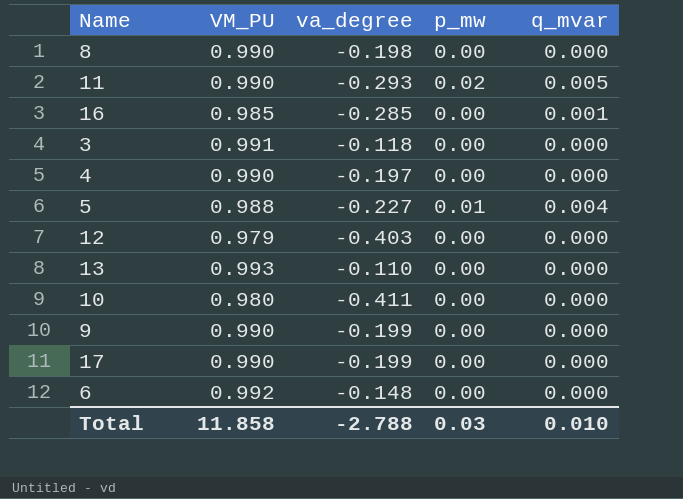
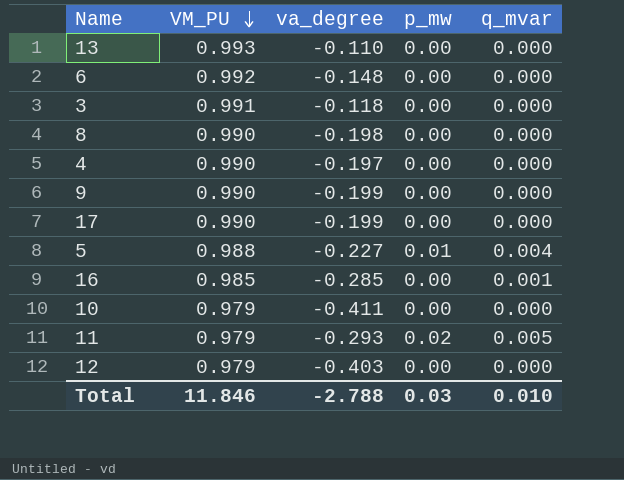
row order: none -> VM_PU descending
10 | VM_PU: 0.980 -> 0.979
11 | VM_PU: 0.990 -> 0.979
Total | VM_PU: 11.858 -> 11.846

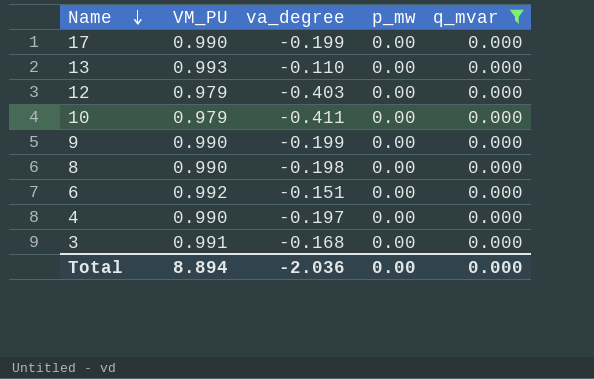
filter: none -> q_mvar = 0.000
row order: VM_PU descending -> Name descending
6 | va_degree: -0.148 -> -0.151
3 | va_degree: -0.118 -> -0.168
Total | VM_PU: 11.846 -> 8.894
Total | va_degree: -2.788 -> -2.036
Total | p_mw: 0.03 -> 0.00
Total | q_mvar: 0.010 -> 0.000

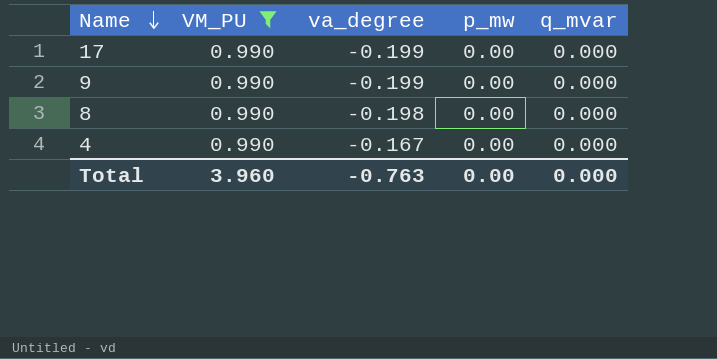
filter: q_mvar = 0.000 -> VM_PU = 0.990
4 | va_degree: -0.197 -> -0.167
Total | VM_PU: 8.894 -> 3.960
Total | va_degree: -2.036 -> -0.763

